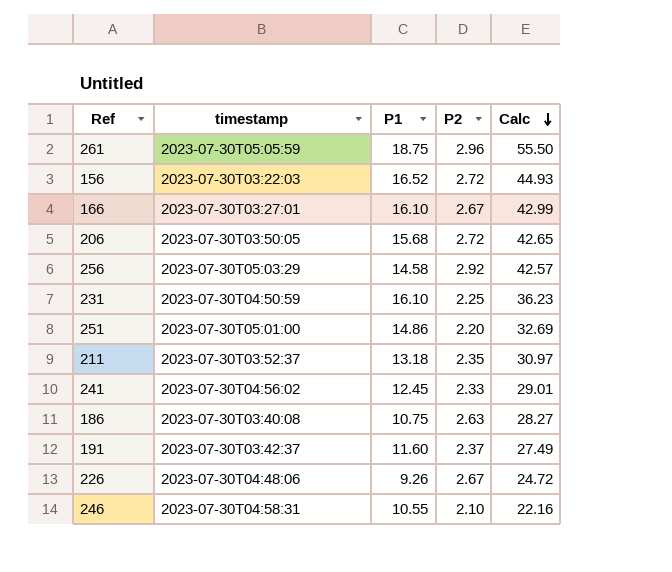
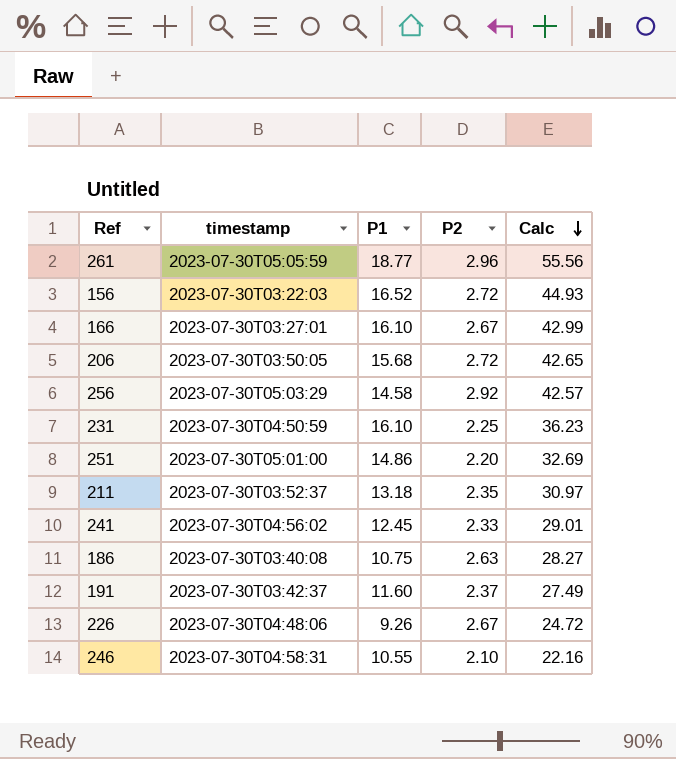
261 | P1: 18.75 -> 18.77
261 | Calc: 55.50 -> 55.56

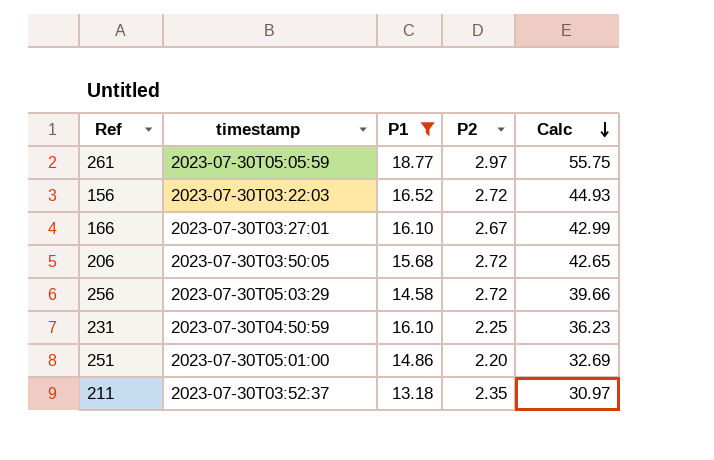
filter: none -> P1 >= 13.18
261 | P2: 2.96 -> 2.97
261 | Calc: 55.56 -> 55.75
256 | P2: 2.92 -> 2.72
256 | Calc: 42.57 -> 39.66

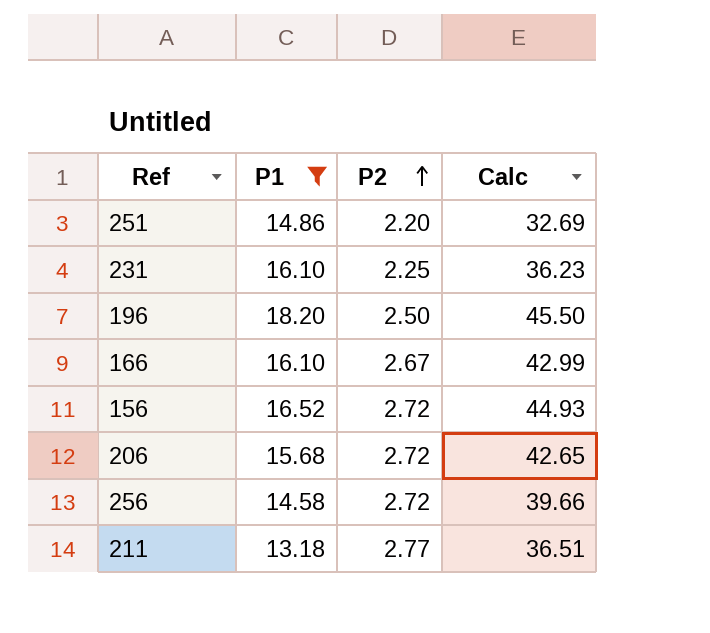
row order: Calc descending -> P2 ascending
column timestamp | position: 2 -> none
row 261: 2023-07-30T05:05:59 | 18.77 | 2.97 | 55.75 -> none
row 196: none -> 18.20 | 2.50 | 45.50
211 | P2: 2.35 -> 2.77
211 | Calc: 30.97 -> 36.51

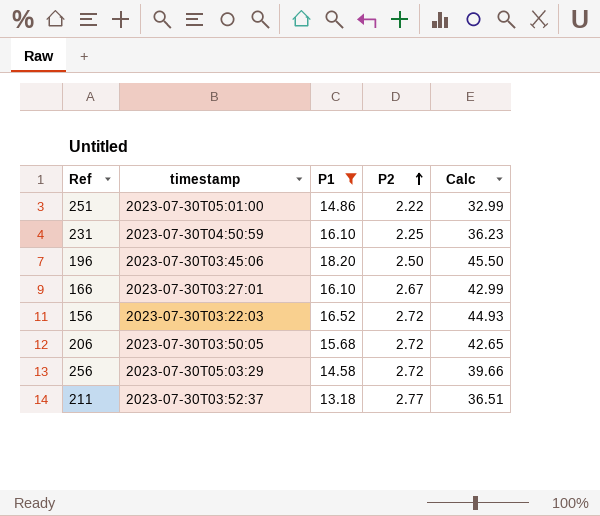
column timestamp | position: none -> 2
251 | P2: 2.20 -> 2.22
251 | Calc: 32.69 -> 32.99

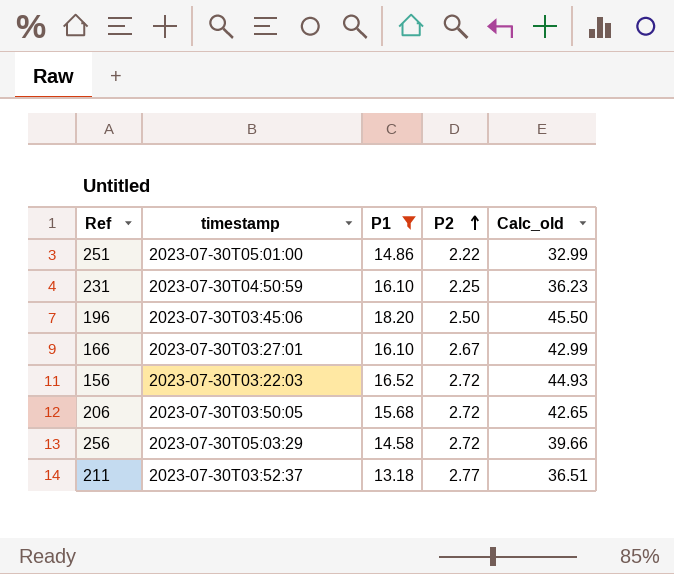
column name: Calc -> Calc_old

